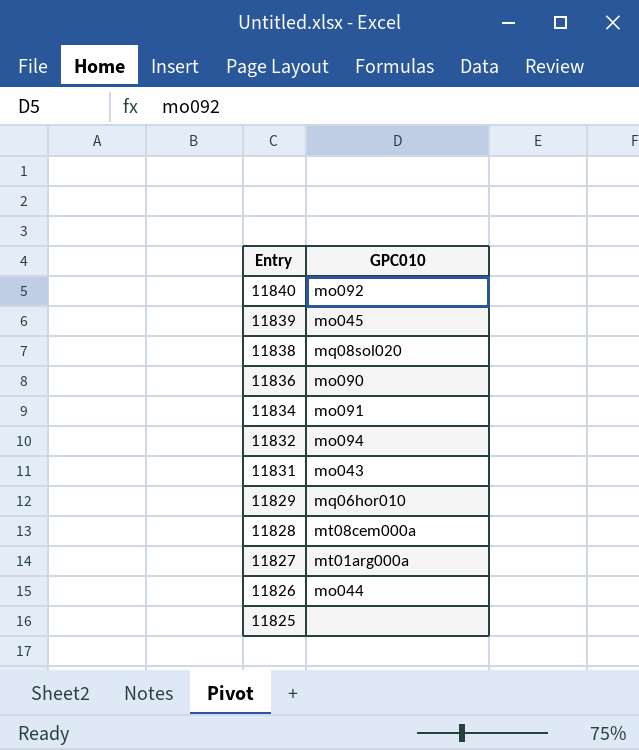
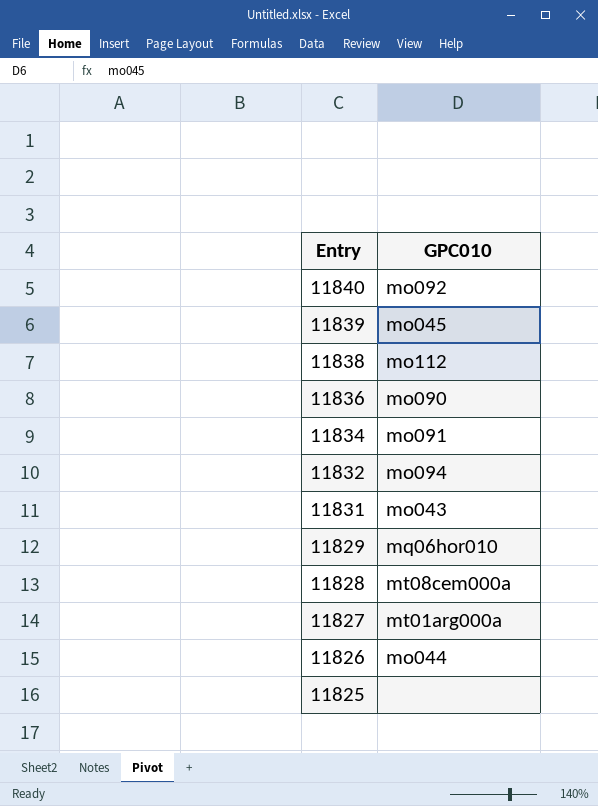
11838 | GPC010: mq08sol020 -> mo112

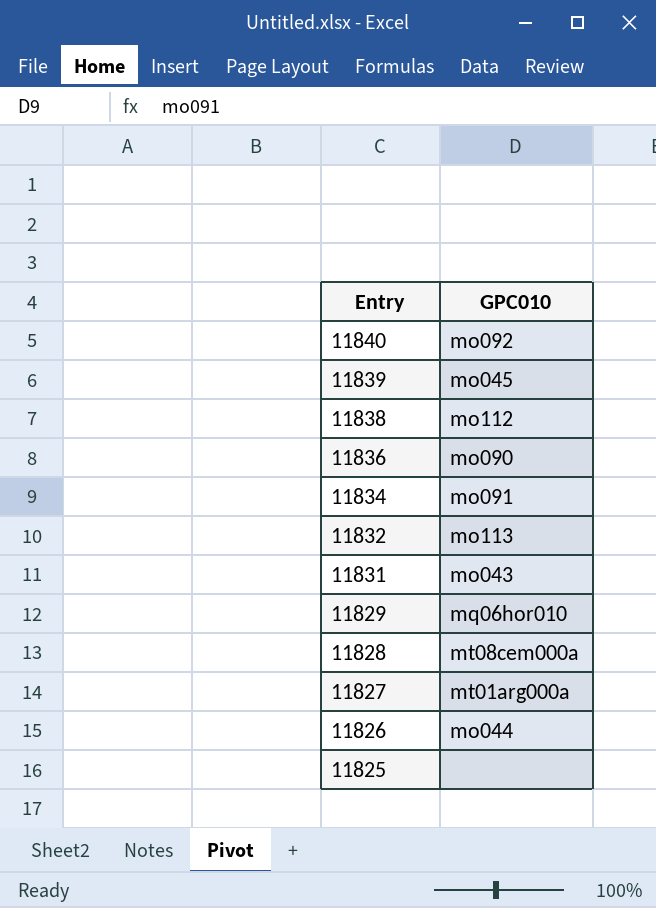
11832 | GPC010: mo094 -> mo113

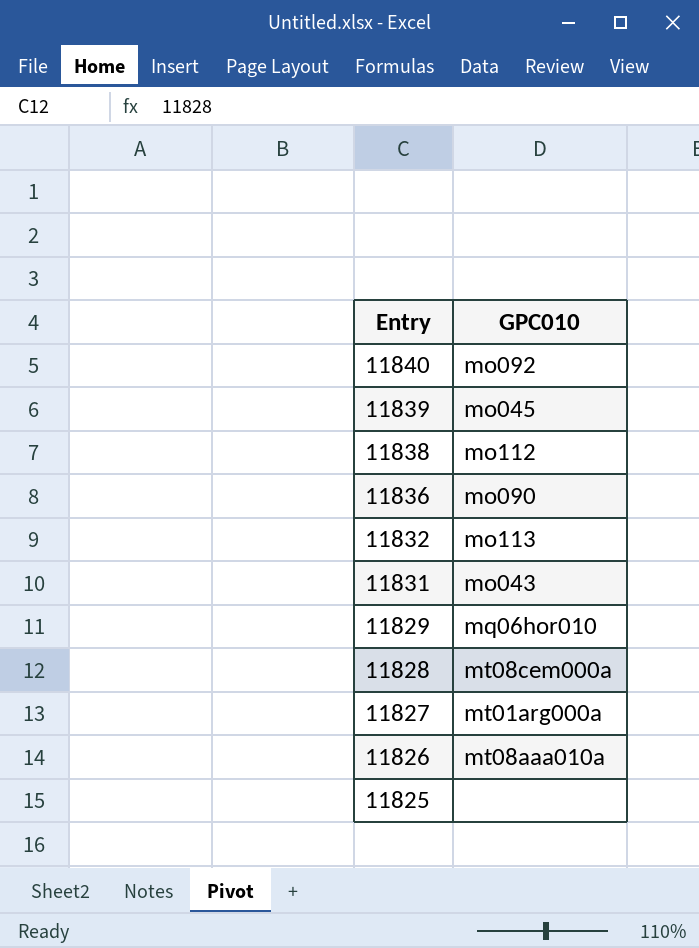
row 11834: mo091 -> none
11826 | GPC010: mo044 -> mt08aaa010a

